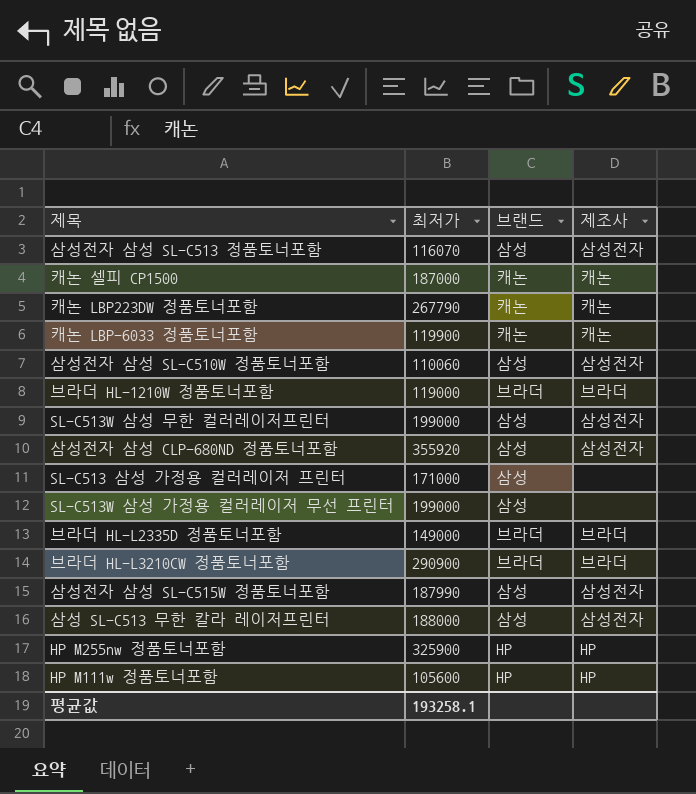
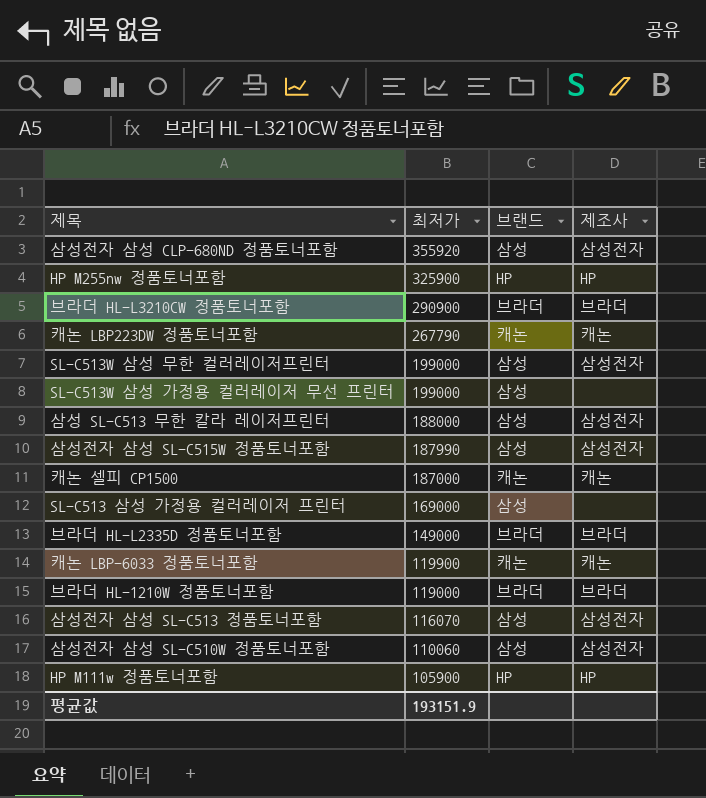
row order: none -> 최저가 descending
SL-C513 삼성 가정용 컬러레이저 프린터 | 최저가: 171000 -> 169000
HP M111w 정품토너포함 | 최저가: 105600 -> 105900
평균값 | 최저가: 193258.1 -> 193151.9

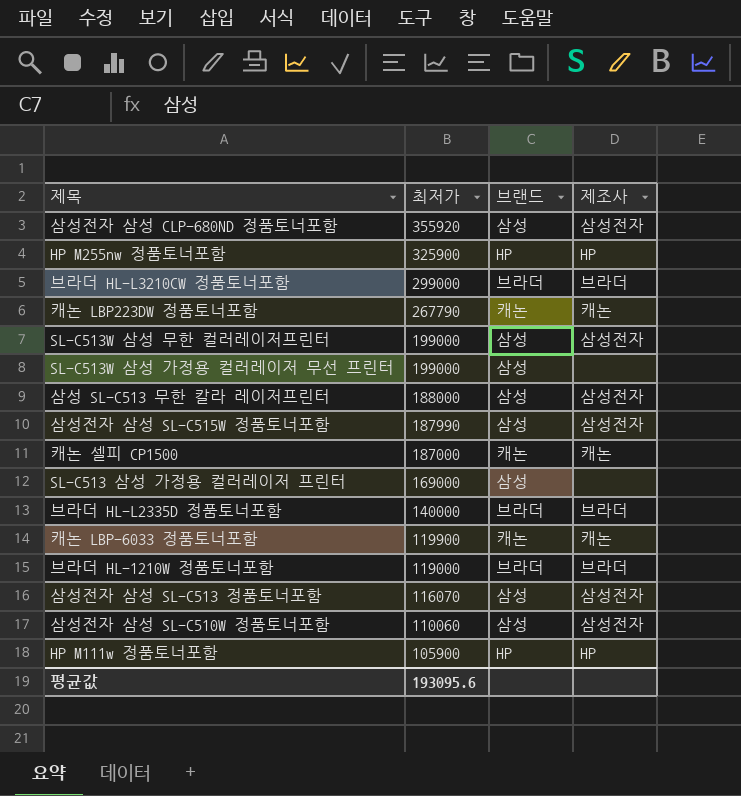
브라더 HL-L3210CW 정품토너포함 | 최저가: 290900 -> 299000
브라더 HL-L2335D 정품토너포함 | 최저가: 149000 -> 140000
평균값 | 최저가: 193151.9 -> 193095.6

